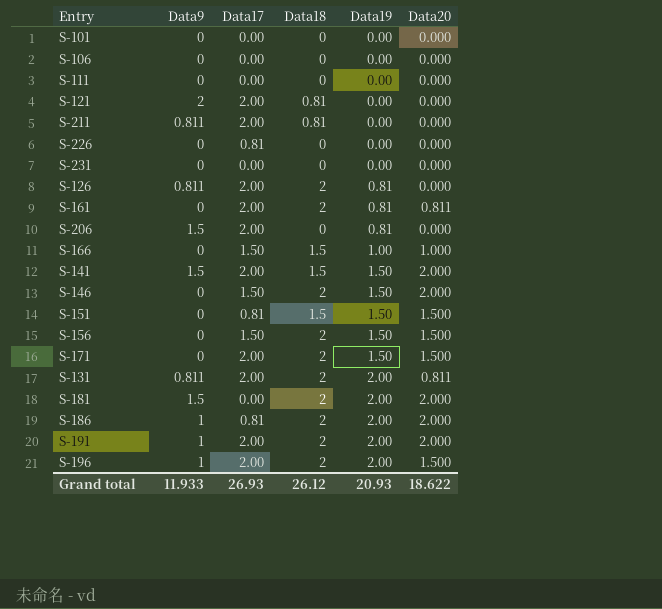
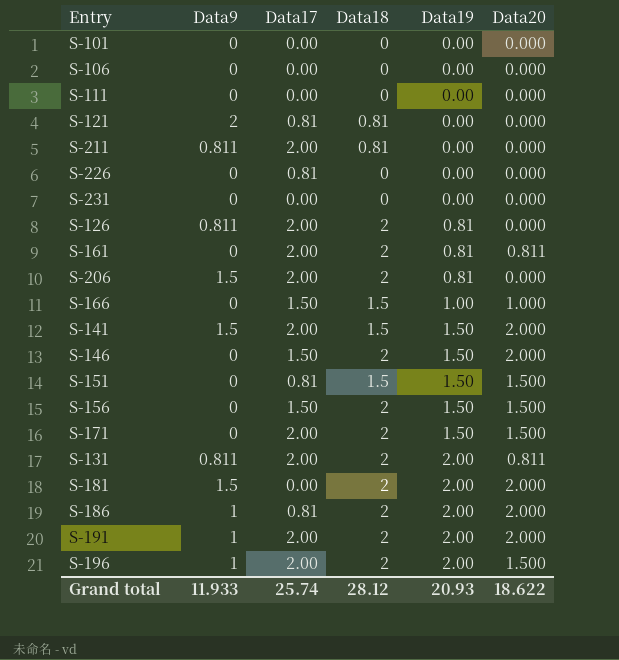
S-121 | Data17: 2.00 -> 0.81
S-206 | Data18: 0 -> 2
Grand total | Data17: 26.93 -> 25.74
Grand total | Data18: 26.12 -> 28.12

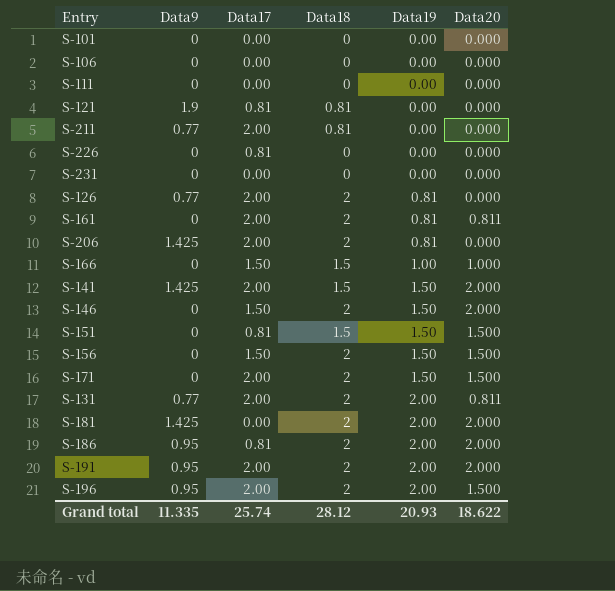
S-121 | Data9: 2 -> 1.9
S-211 | Data9: 0.811 -> 0.77
S-126 | Data9: 0.811 -> 0.77
S-206 | Data9: 1.5 -> 1.425
S-141 | Data9: 1.5 -> 1.425
S-131 | Data9: 0.811 -> 0.77
S-181 | Data9: 1.5 -> 1.425
S-186 | Data9: 1 -> 0.95
S-191 | Data9: 1 -> 0.95
S-196 | Data9: 1 -> 0.95
Grand total | Data9: 11.933 -> 11.335

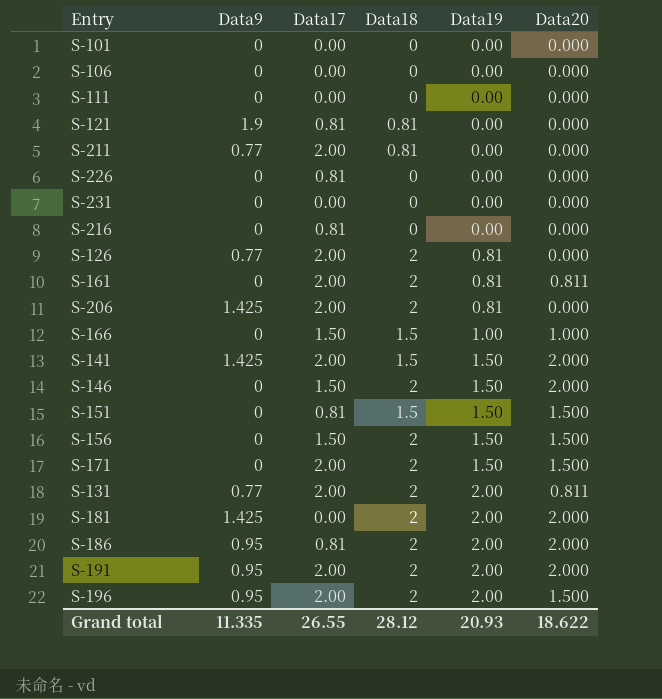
row S-216: none -> 0 | 0.81 | 0 | 0.00 | 0.000
Grand total | Data17: 25.74 -> 26.55

